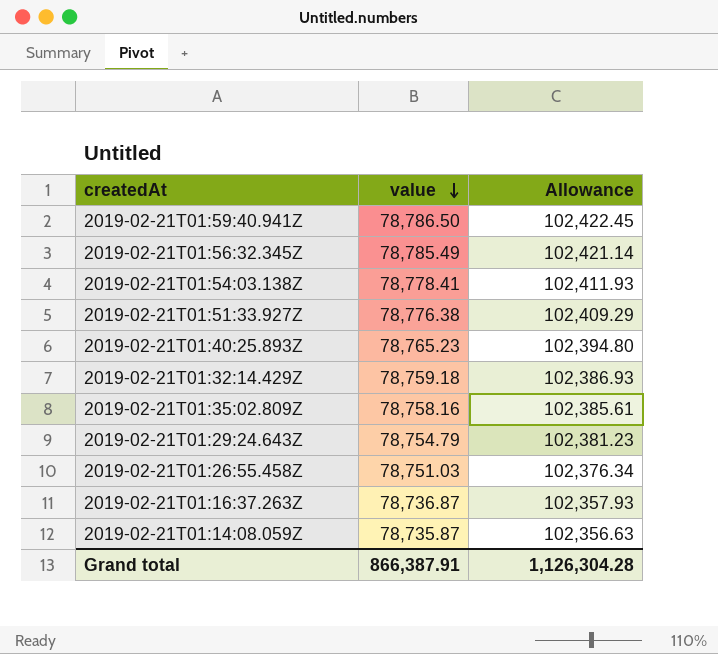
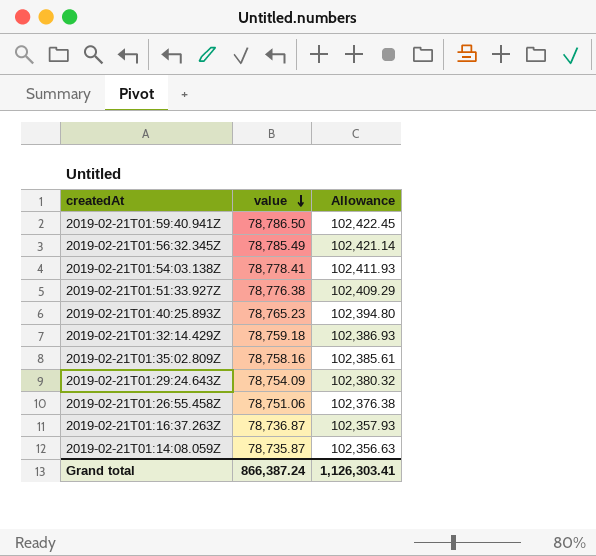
2019-02-21T01:29:24.643Z | value: 78,754.79 -> 78,754.09
2019-02-21T01:29:24.643Z | Allowance: 102,381.23 -> 102,380.32
2019-02-21T01:26:55.458Z | value: 78,751.03 -> 78,751.06
2019-02-21T01:26:55.458Z | Allowance: 102,376.34 -> 102,376.38
Grand total | value: 866,387.91 -> 866,387.24
Grand total | Allowance: 1,126,304.28 -> 1,126,303.41

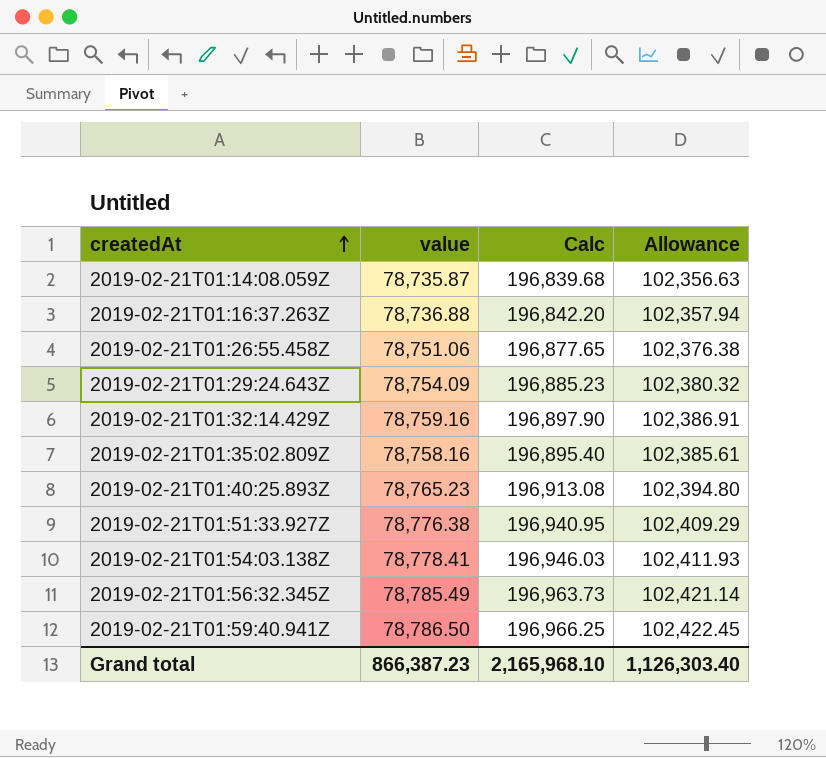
row order: value descending -> createdAt ascending
column Calc | formula: none -> [value] * 2.5
2019-02-21T01:16:37.263Z | value: 78,736.87 -> 78,736.88
2019-02-21T01:16:37.263Z | Allowance: 102,357.93 -> 102,357.94
2019-02-21T01:32:14.429Z | value: 78,759.18 -> 78,759.16
2019-02-21T01:32:14.429Z | Allowance: 102,386.93 -> 102,386.91
Grand total | value: 866,387.24 -> 866,387.23
Grand total | Allowance: 1,126,303.41 -> 1,126,303.40

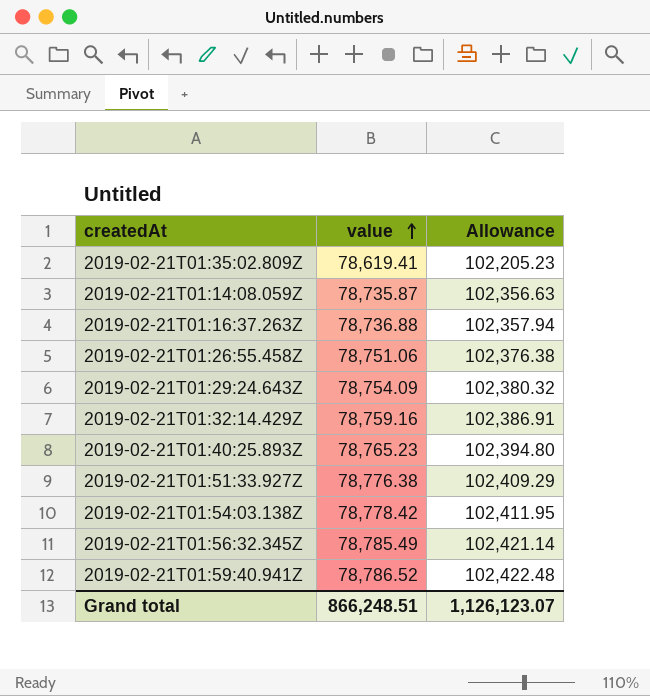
row order: createdAt ascending -> value ascending
column Calc | formula: [value] * 2.5 -> none
2019-02-21T01:35:02.809Z | value: 78,758.16 -> 78,619.41
2019-02-21T01:35:02.809Z | Allowance: 102,385.61 -> 102,205.23
2019-02-21T01:54:03.138Z | value: 78,778.41 -> 78,778.42
2019-02-21T01:54:03.138Z | Allowance: 102,411.93 -> 102,411.95
2019-02-21T01:59:40.941Z | value: 78,786.50 -> 78,786.52
2019-02-21T01:59:40.941Z | Allowance: 102,422.45 -> 102,422.48
Grand total | value: 866,387.23 -> 866,248.51
Grand total | Allowance: 1,126,303.40 -> 1,126,123.07

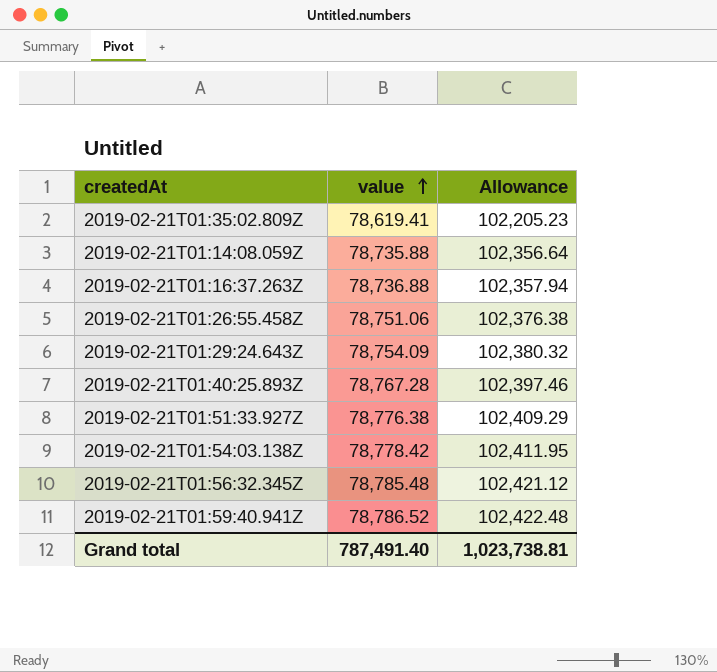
row 2019-02-21T01:32:14.429Z: 78,759.16 | 102,386.91 -> none
2019-02-21T01:14:08.059Z | value: 78,735.87 -> 78,735.88
2019-02-21T01:14:08.059Z | Allowance: 102,356.63 -> 102,356.64
2019-02-21T01:40:25.893Z | value: 78,765.23 -> 78,767.28
2019-02-21T01:40:25.893Z | Allowance: 102,394.80 -> 102,397.46
2019-02-21T01:56:32.345Z | value: 78,785.49 -> 78,785.48
2019-02-21T01:56:32.345Z | Allowance: 102,421.14 -> 102,421.12
Grand total | value: 866,248.51 -> 787,491.40
Grand total | Allowance: 1,126,123.07 -> 1,023,738.81

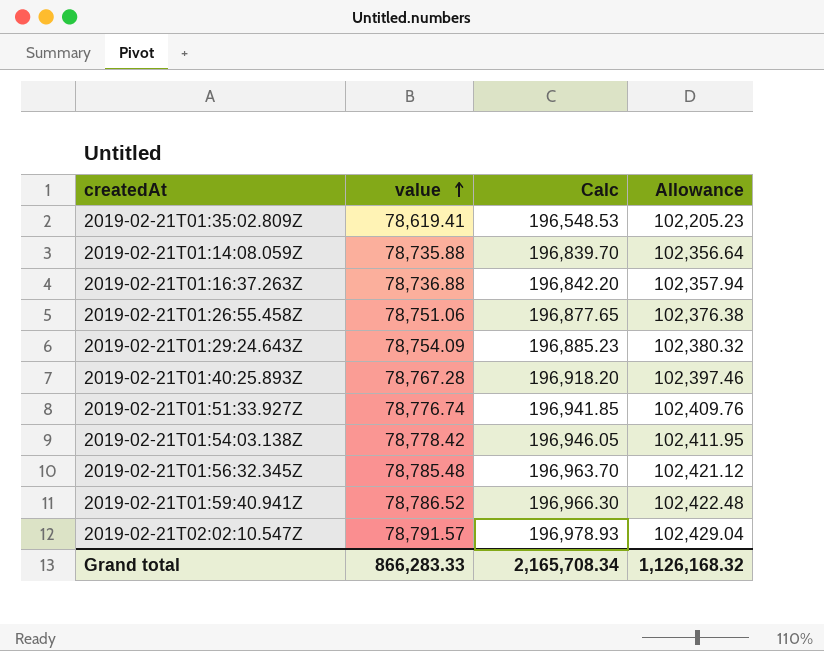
column Calc | formula: none -> [value] * 2.5
2019-02-21T01:51:33.927Z | value: 78,776.38 -> 78,776.74
2019-02-21T01:51:33.927Z | Allowance: 102,409.29 -> 102,409.76
row 2019-02-21T02:02:10.547Z: none -> 78,791.57 | 196,978.93 | 102,429.04
Grand total | value: 787,491.40 -> 866,283.33
Grand total | Allowance: 1,023,738.81 -> 1,126,168.32

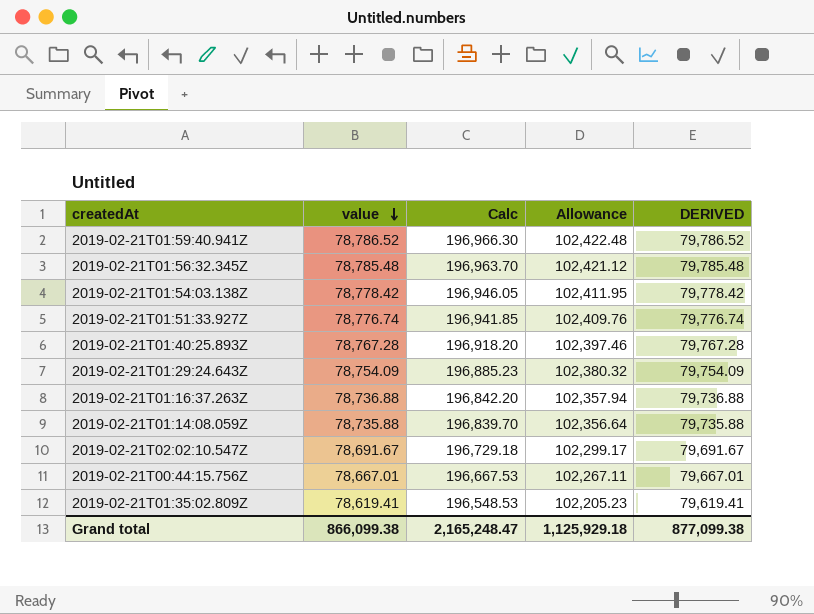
row order: value ascending -> value descending
column DERIVED | formula: none -> [value] + 1000
row 2019-02-21T01:26:55.458Z: 78,751.06 | 196,877.65 | 102,376.38 -> none
2019-02-21T02:02:10.547Z | value: 78,791.57 -> 78,691.67
2019-02-21T02:02:10.547Z | Calc: 196,978.93 -> 196,729.18
2019-02-21T02:02:10.547Z | Allowance: 102,429.04 -> 102,299.17
row 2019-02-21T00:44:15.756Z: none -> 78,667.01 | 196,667.53 | 102,267.11 | 79,667.01
Grand total | value: 866,283.33 -> 866,099.38
Grand total | Calc: 2,165,708.34 -> 2,165,248.47
Grand total | Allowance: 1,126,168.32 -> 1,125,929.18

